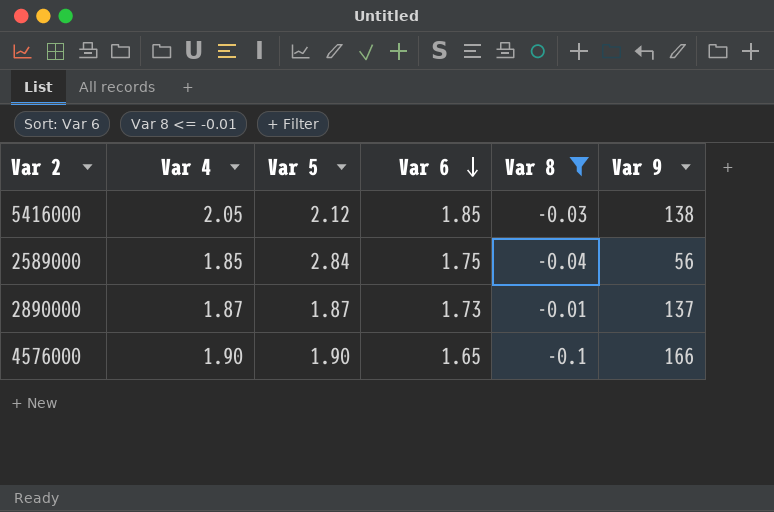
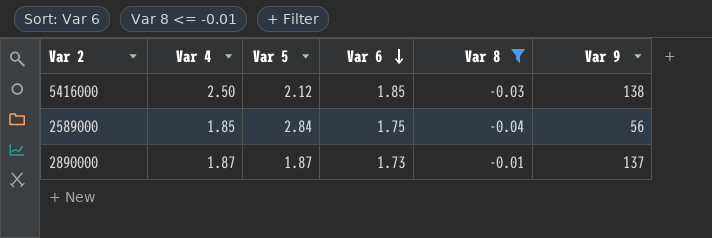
row 4576000: 1.90 | 1.90 | 1.65 | -0.1 | 166 -> none
5416000 | Var 4: 2.05 -> 2.50

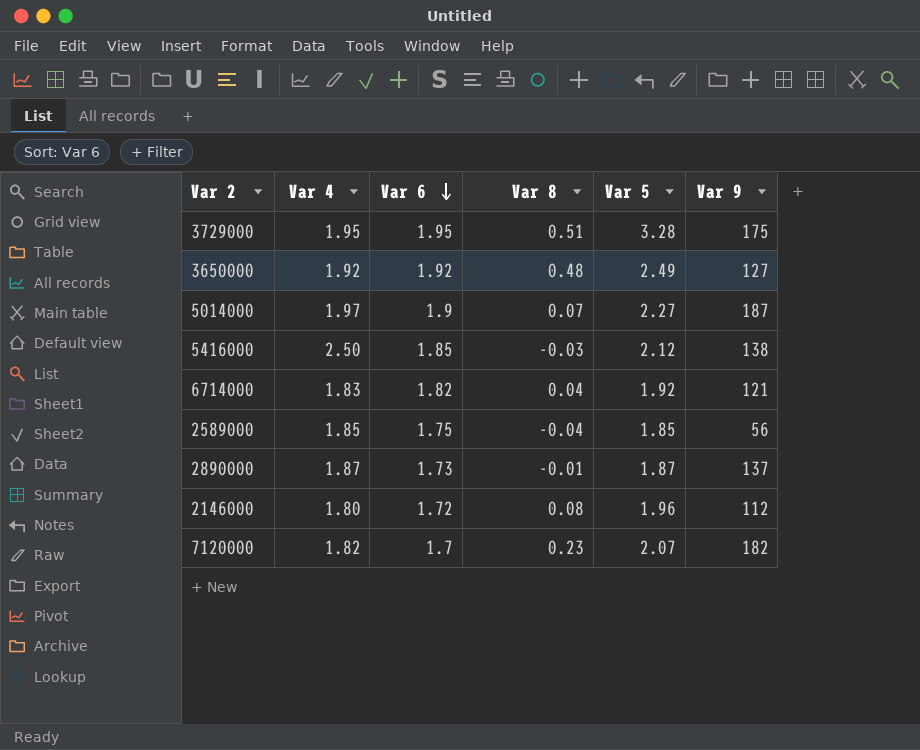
filter: Var 8 <= -0.01 -> none
column Var 5 | position: 3 -> 5
2589000 | Var 5: 2.84 -> 1.85

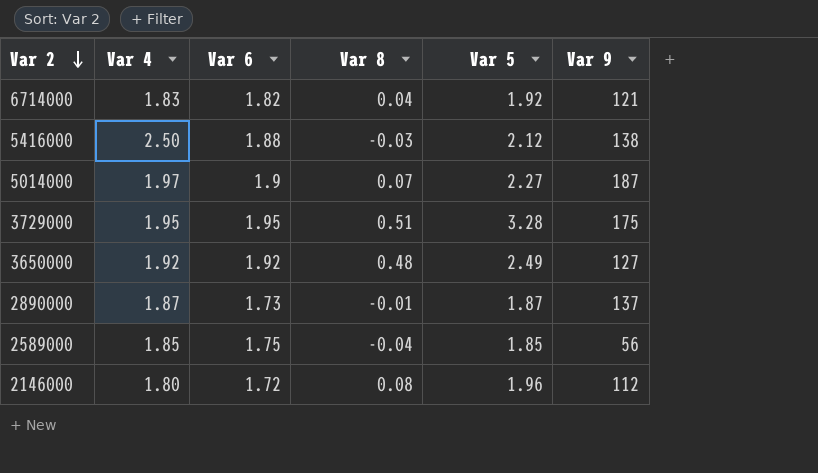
row order: Var 6 descending -> Var 2 descending
row 7120000: 1.82 | 1.7 | 0.23 | 2.07 | 182 -> none
5416000 | Var 6: 1.85 -> 1.88

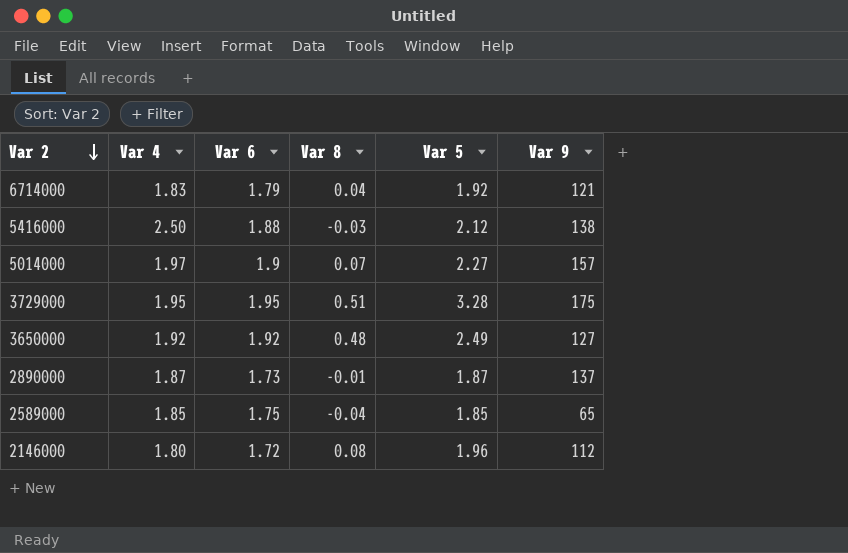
6714000 | Var 6: 1.82 -> 1.79
5014000 | Var 9: 187 -> 157
2589000 | Var 9: 56 -> 65

